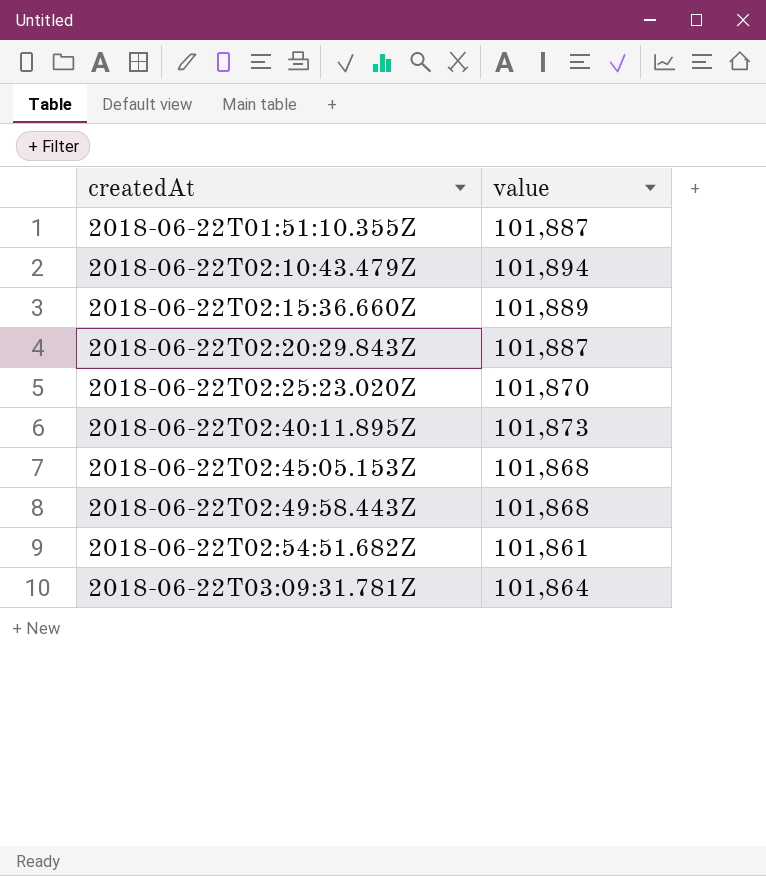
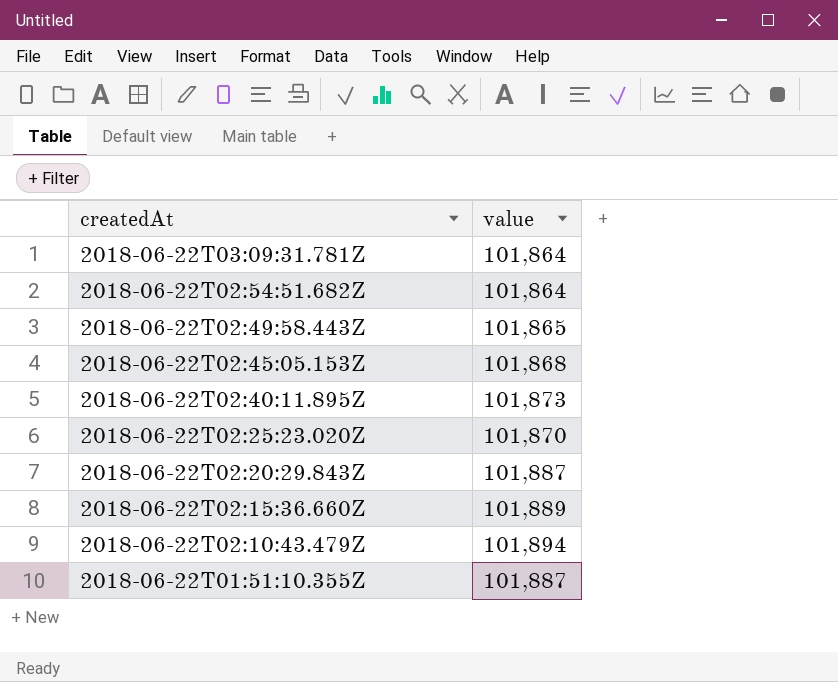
row order: createdAt ascending -> createdAt descending
2018-06-22T02:54:51.682Z | value: 101,861 -> 101,864
2018-06-22T02:49:58.443Z | value: 101,868 -> 101,865

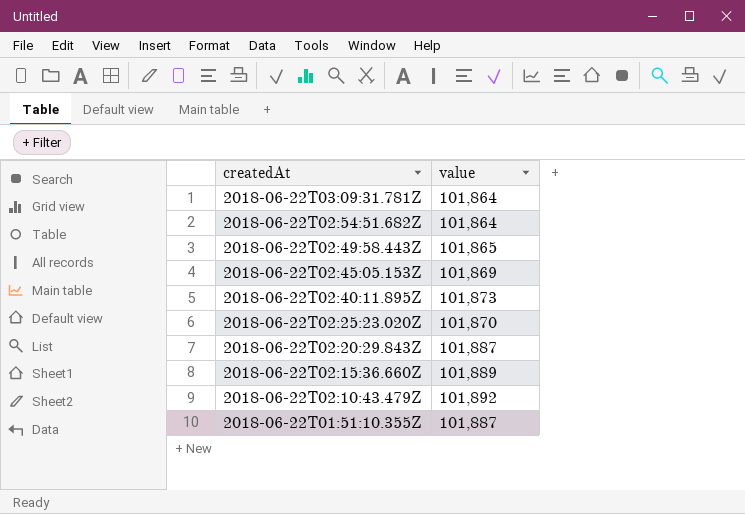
2018-06-22T02:45:05.153Z | value: 101,868 -> 101,869
2018-06-22T02:10:43.479Z | value: 101,894 -> 101,892

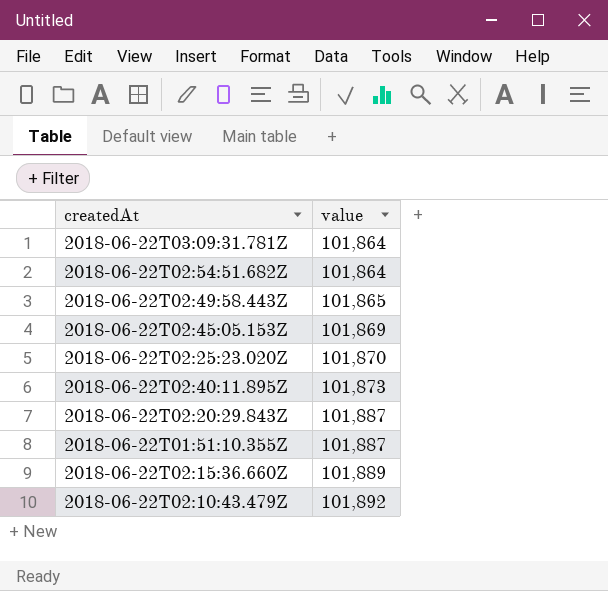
row order: createdAt descending -> value ascending

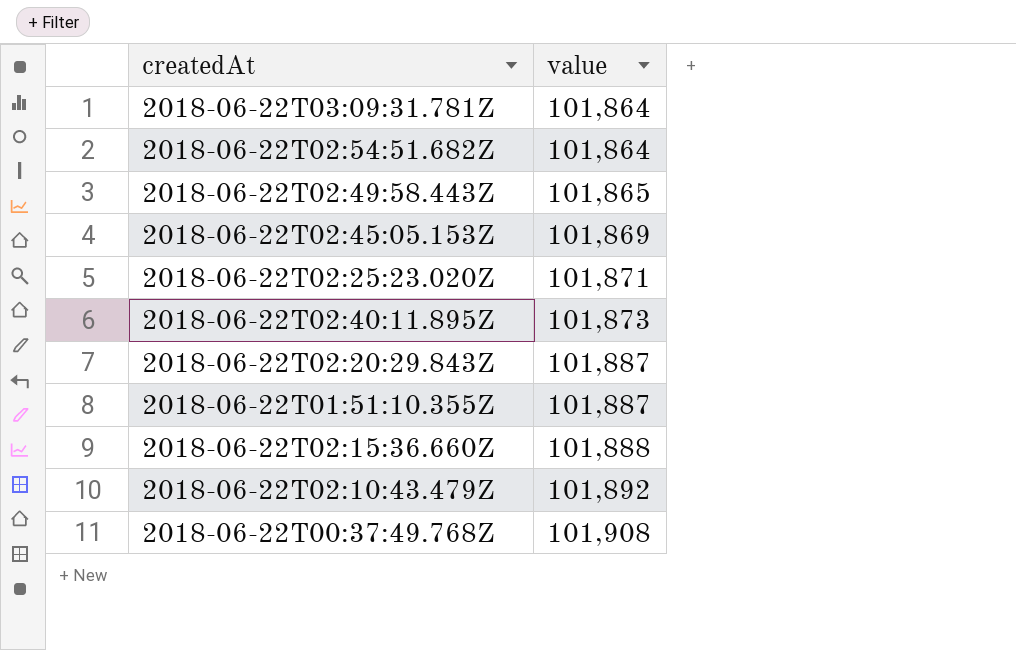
2018-06-22T02:25:23.020Z | value: 101,870 -> 101,871
2018-06-22T02:15:36.660Z | value: 101,889 -> 101,888
row 2018-06-22T00:37:49.768Z: none -> 101,908

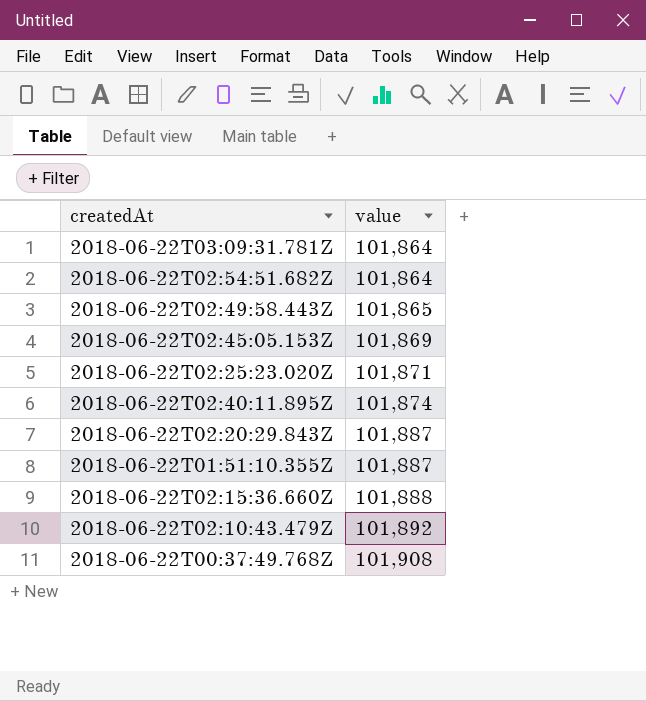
2018-06-22T02:40:11.895Z | value: 101,873 -> 101,874

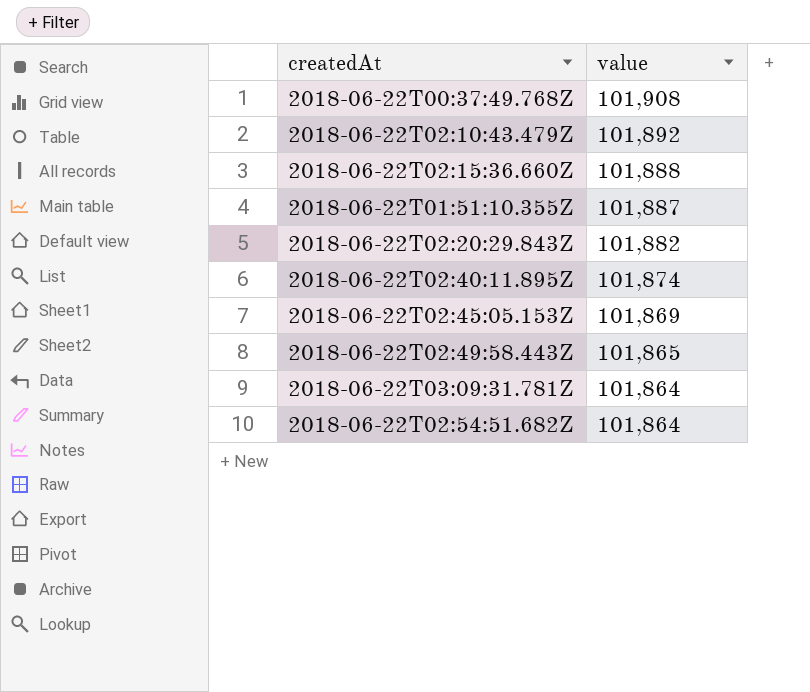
row order: value ascending -> value descending
row 2018-06-22T02:25:23.020Z: 101,871 -> none
2018-06-22T02:20:29.843Z | value: 101,887 -> 101,882

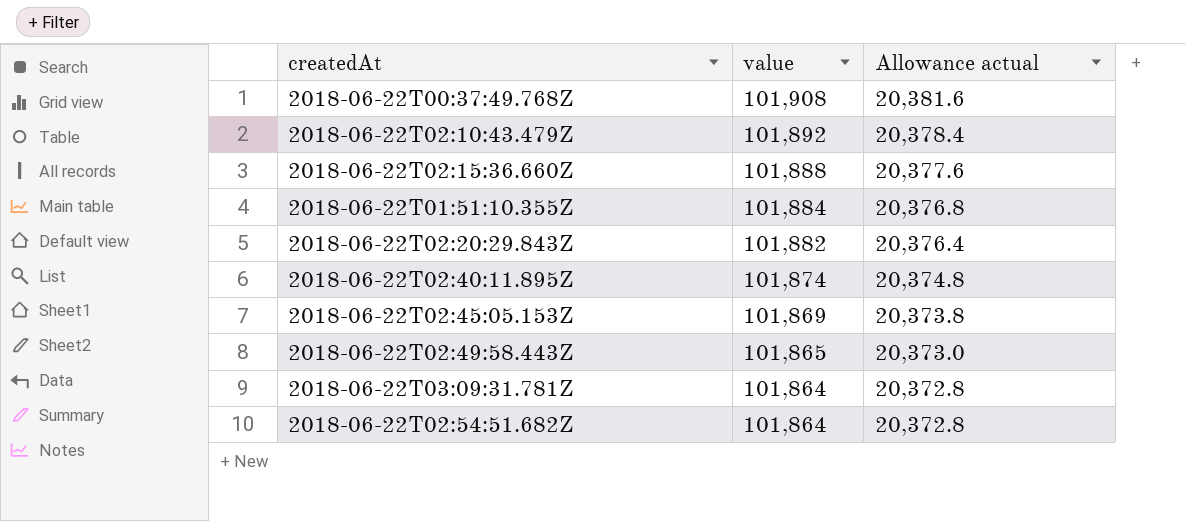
column Allowance actual | formula: none -> [value] * 0.2
2018-06-22T01:51:10.355Z | value: 101,887 -> 101,884

